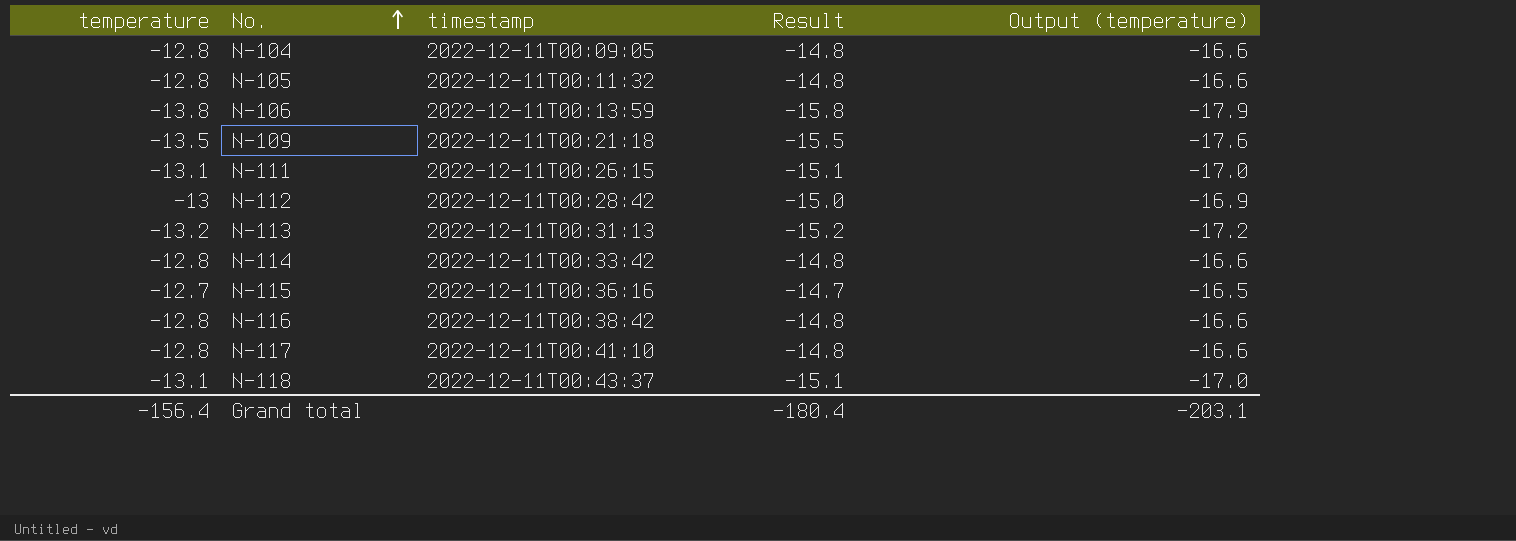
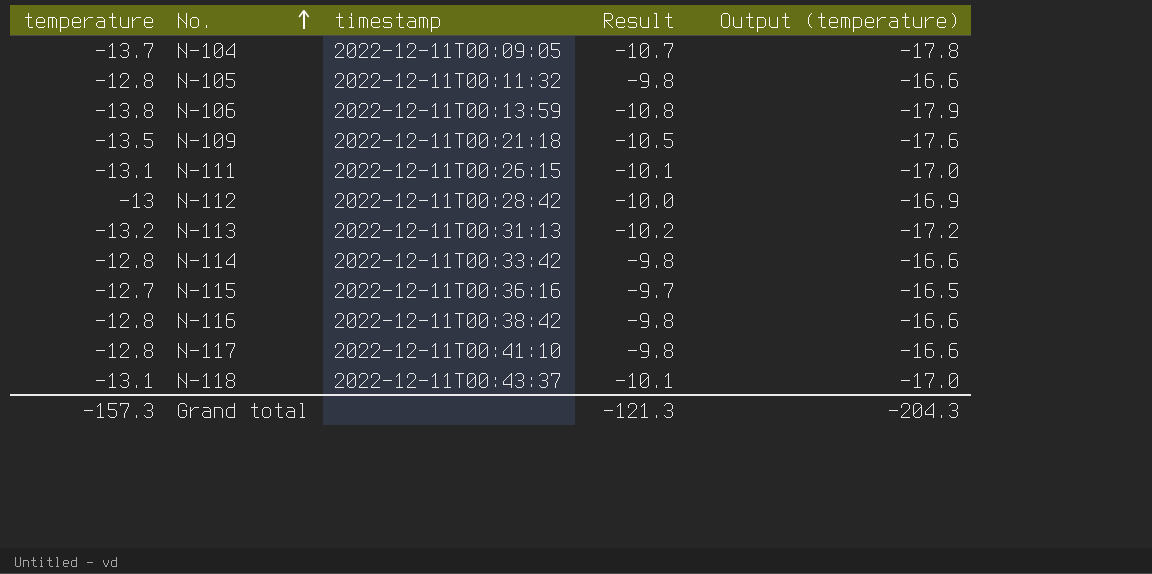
column Result | formula: [temperature] - 2 -> [temperature] + 3
N-104 | temperature: -12.8 -> -13.7
N-104 | Output (temperature): -16.6 -> -17.8
Grand total | temperature: -156.4 -> -157.3
Grand total | Result: -180.4 -> -121.3
Grand total | Output (temperature): -203.1 -> -204.3

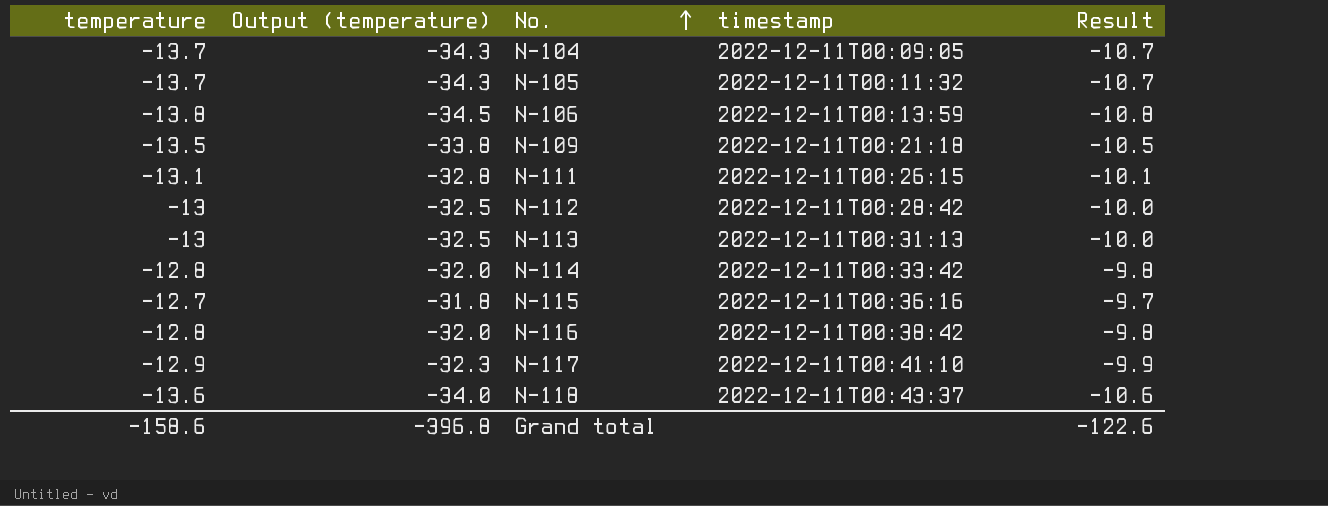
column Output (temperature) | formula: [temperature] * 1.3 -> [temperature] * 2.5
column Output (temperature) | position: 5 -> 2
N-105 | temperature: -12.8 -> -13.7
N-105 | Result: -9.8 -> -10.7
N-113 | temperature: -13.2 -> -13
N-113 | Result: -10.2 -> -10.0
N-117 | temperature: -12.8 -> -12.9
N-117 | Result: -9.8 -> -9.9
N-118 | temperature: -13.1 -> -13.6
N-118 | Result: -10.1 -> -10.6
Grand total | temperature: -157.3 -> -158.6
Grand total | Output (temperature): -204.3 -> -396.8
Grand total | Result: -121.3 -> -122.6

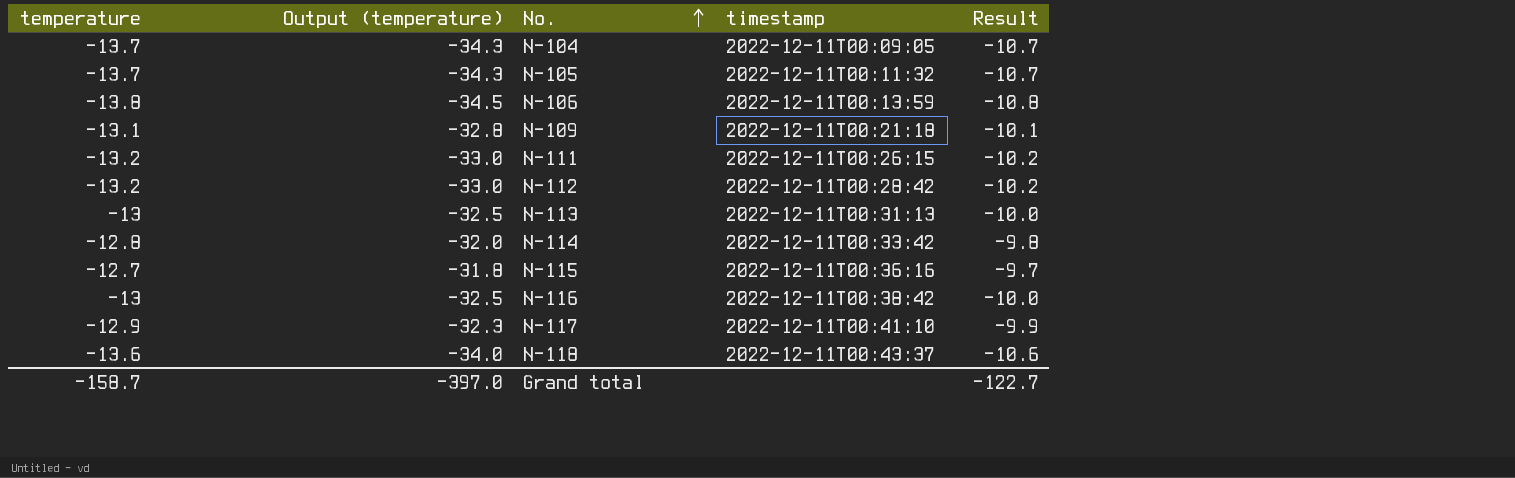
N-109 | temperature: -13.5 -> -13.1
N-109 | Output (temperature): -33.8 -> -32.8
N-109 | Result: -10.5 -> -10.1
N-111 | temperature: -13.1 -> -13.2
N-111 | Output (temperature): -32.8 -> -33.0
N-111 | Result: -10.1 -> -10.2
N-112 | temperature: -13 -> -13.2
N-112 | Output (temperature): -32.5 -> -33.0
N-112 | Result: -10.0 -> -10.2
N-116 | temperature: -12.8 -> -13
N-116 | Output (temperature): -32.0 -> -32.5
N-116 | Result: -9.8 -> -10.0
Grand total | temperature: -158.6 -> -158.7
Grand total | Output (temperature): -396.8 -> -397.0
Grand total | Result: -122.6 -> -122.7

